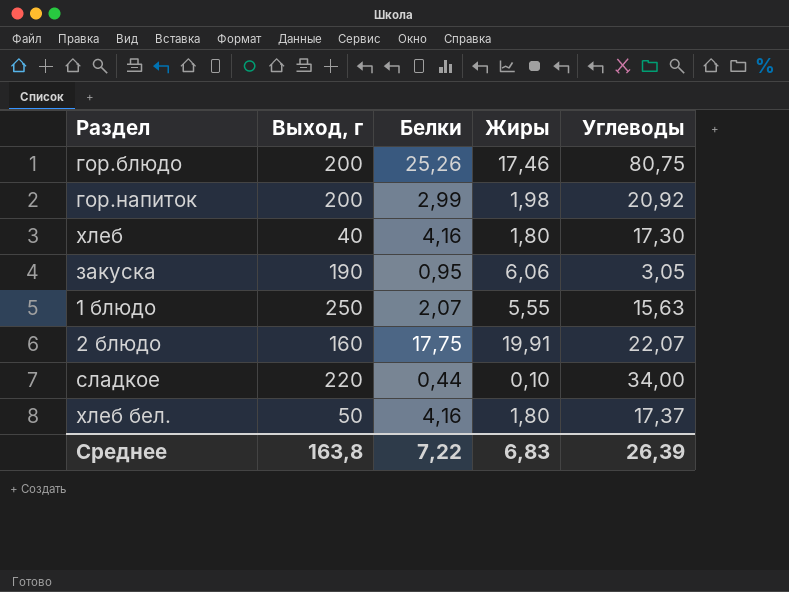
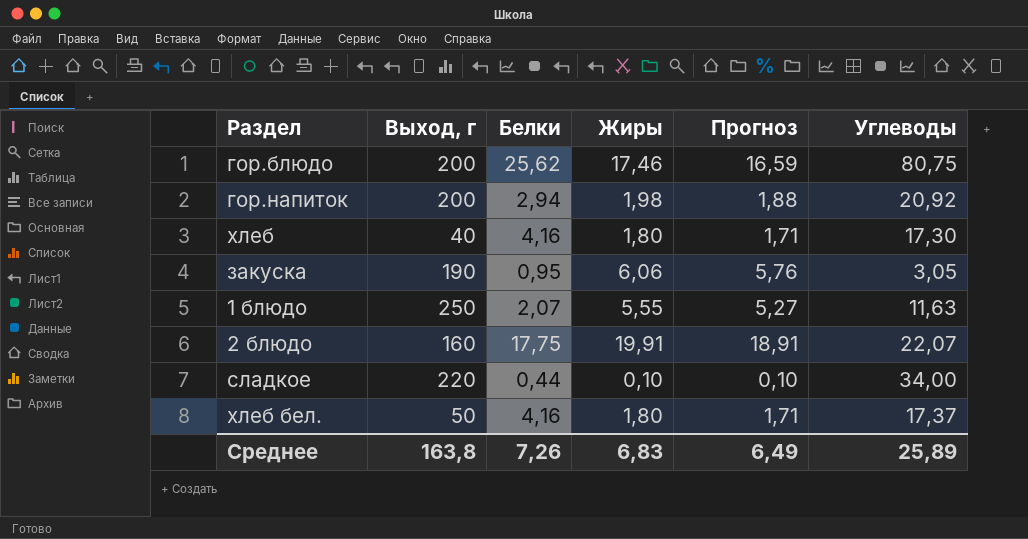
column Прогноз | formula: none -> [Жиры] * 0,95
гор.блюдо | Белки: 25,26 -> 25,62
гор.напиток | Белки: 2,99 -> 2,94
1 блюдо | Углеводы: 15,63 -> 11,63
Среднее | Белки: 7,22 -> 7,26
Среднее | Углеводы: 26,39 -> 25,89

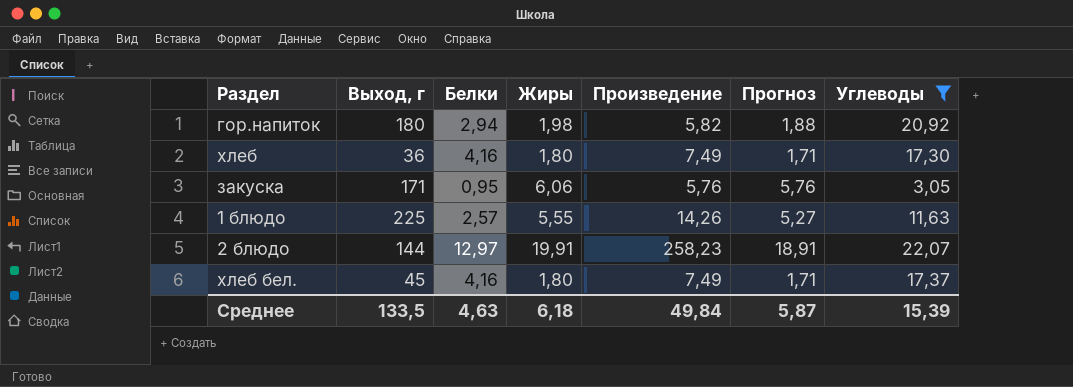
filter: none -> Углеводы <= 22,07
column Произведение | formula: none -> [Белки] * [Жиры]
гор.напиток | Выход, г: 200 -> 180
хлеб | Выход, г: 40 -> 36
закуска | Выход, г: 190 -> 171
1 блюдо | Выход, г: 250 -> 225
1 блюдо | Белки: 2,07 -> 2,57
2 блюдо | Выход, г: 160 -> 144
2 блюдо | Белки: 17,75 -> 12,97
хлеб бел. | Выход, г: 50 -> 45
Среднее | Выход, г: 163,8 -> 133,5
Среднее | Белки: 7,26 -> 4,63
Среднее | Жиры: 6,83 -> 6,18
Среднее | Прогноз: 6,49 -> 5,87
Среднее | Углеводы: 25,89 -> 15,39

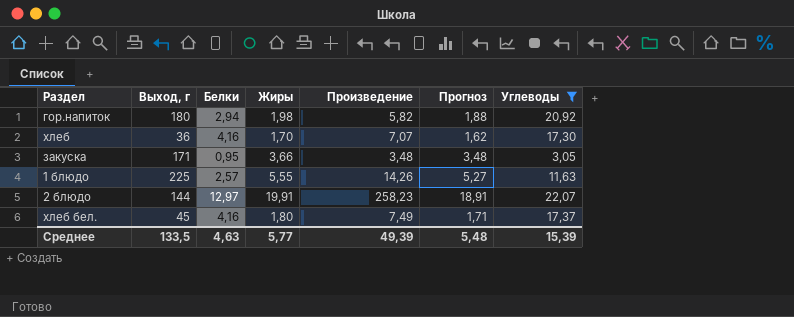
хлеб | Жиры: 1,80 -> 1,70
хлеб | Произведение: 7,49 -> 7,07
хлеб | Прогноз: 1,71 -> 1,62
закуска | Жиры: 6,06 -> 3,66
закуска | Произведение: 5,76 -> 3,48
закуска | Прогноз: 5,76 -> 3,48
Среднее | Жиры: 6,18 -> 5,77
Среднее | Произведение: 49,84 -> 49,39
Среднее | Прогноз: 5,87 -> 5,48

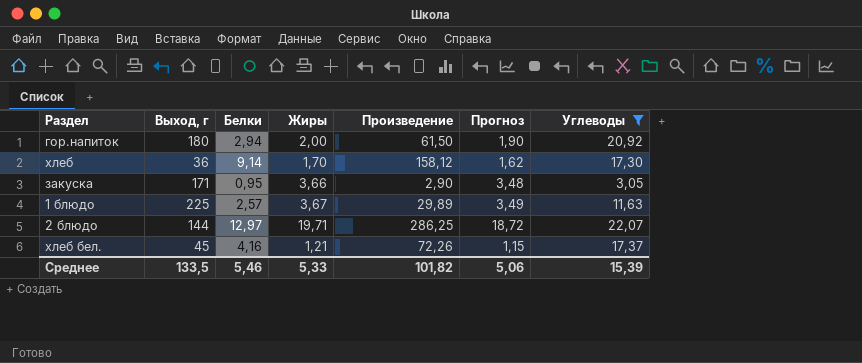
column Произведение | formula: [Белки] * [Жиры] -> [Белки] * [Углеводы]
гор.напиток | Жиры: 1,98 -> 2,00
гор.напиток | Прогноз: 1,88 -> 1,90
хлеб | Белки: 4,16 -> 9,14
1 блюдо | Жиры: 5,55 -> 3,67
1 блюдо | Прогноз: 5,27 -> 3,49
2 блюдо | Жиры: 19,91 -> 19,71
2 блюдо | Прогноз: 18,91 -> 18,72
хлеб бел. | Жиры: 1,80 -> 1,21
хлеб бел. | Прогноз: 1,71 -> 1,15
Среднее | Белки: 4,63 -> 5,46
Среднее | Жиры: 5,77 -> 5,33
Среднее | Произведение: 49,39 -> 101,82
Среднее | Прогноз: 5,48 -> 5,06

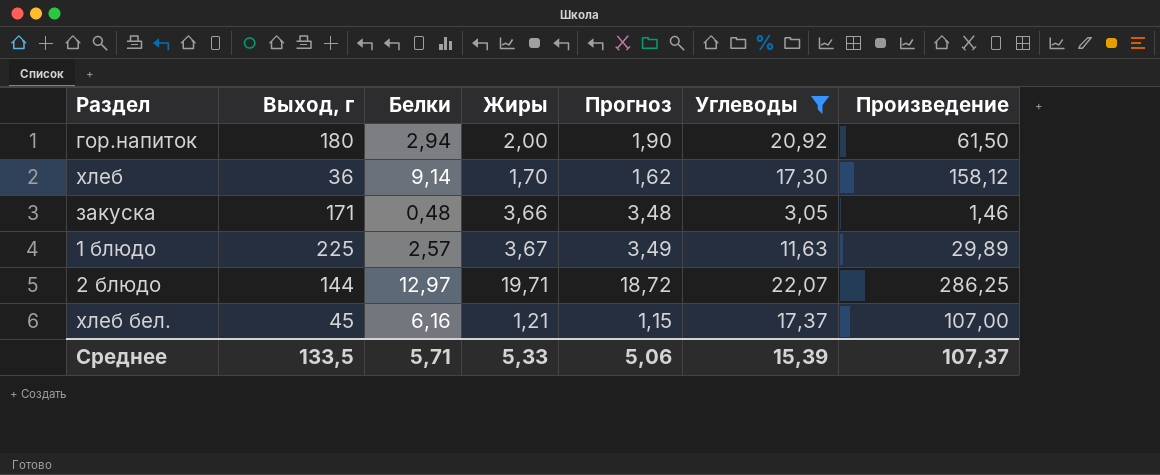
column Произведение | position: 5 -> 7
закуска | Белки: 0,95 -> 0,48
закуска | Произведение: 2,90 -> 1,46
хлеб бел. | Белки: 4,16 -> 6,16
хлеб бел. | Произведение: 72,26 -> 107,00
Среднее | Белки: 5,46 -> 5,71
Среднее | Произведение: 101,82 -> 107,37

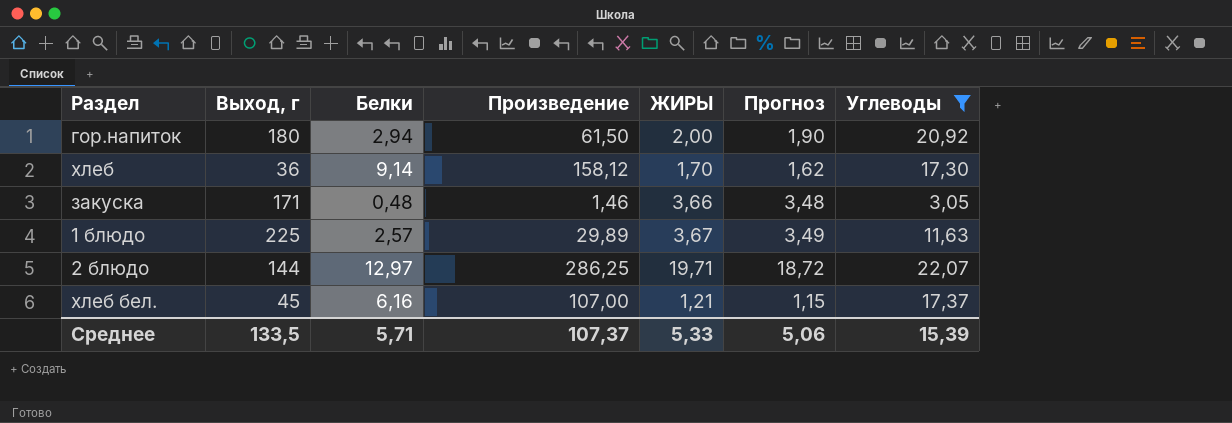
column Произведение | position: 7 -> 4
column name: Жиры -> ЖИРЫ

